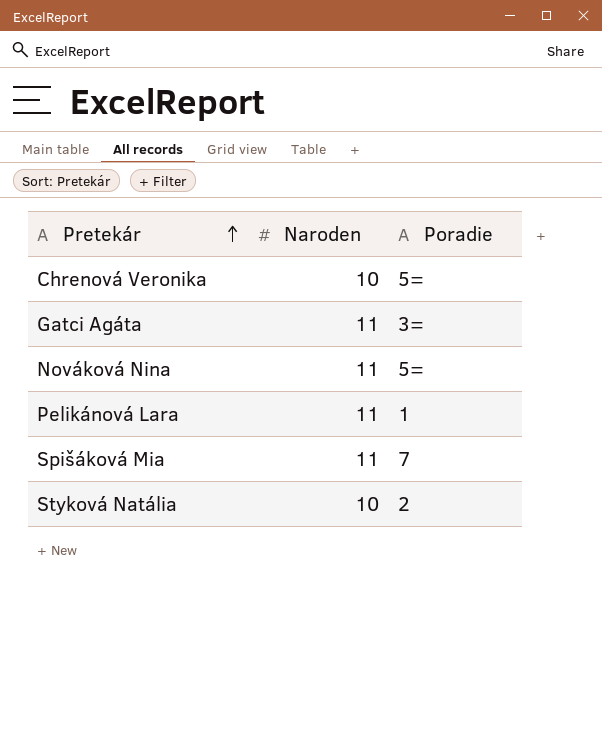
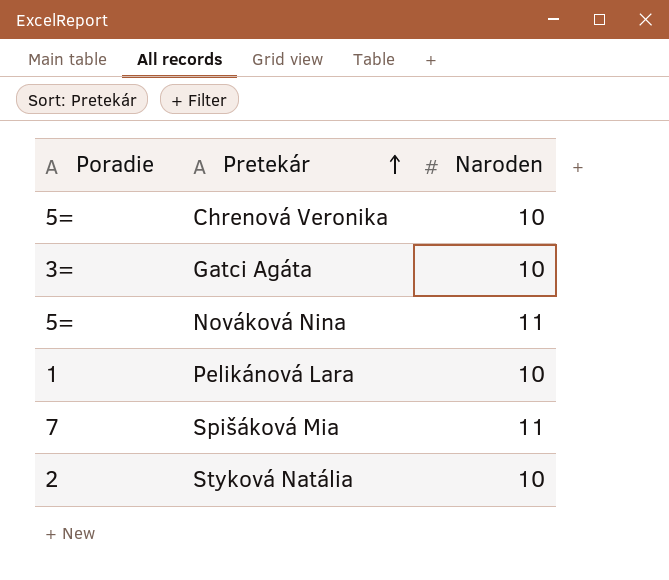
column Poradie | position: 3 -> 1
Gatci Agáta | Naroden: 11 -> 10
Pelikánová Lara | Naroden: 11 -> 10

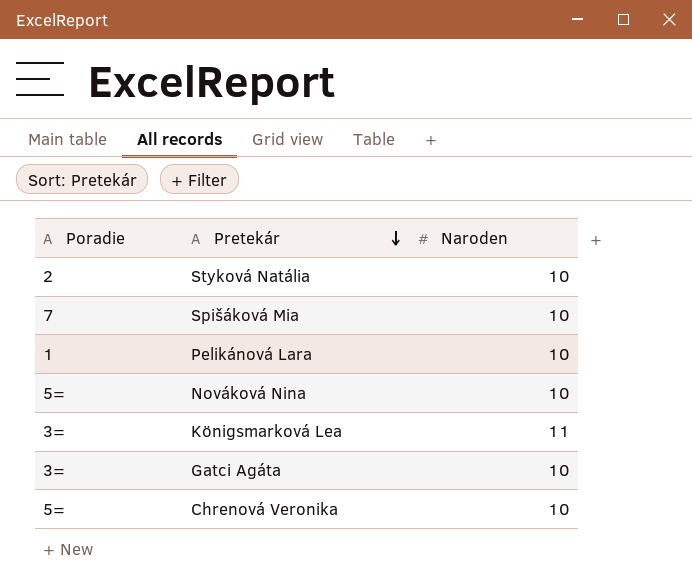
row order: Pretekár ascending -> Pretekár descending
Spišáková Mia | Naroden: 11 -> 10
Nováková Nina | Naroden: 11 -> 10
row Königsmarková Lea: none -> 3= | 11

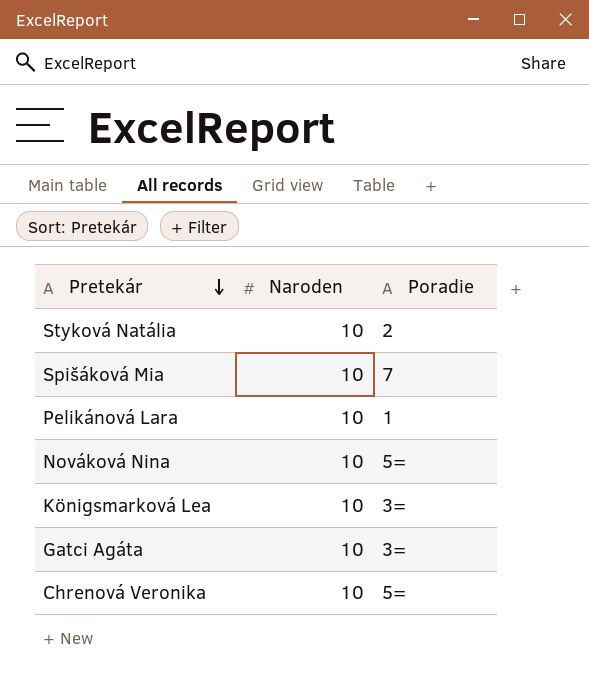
column Poradie | position: 1 -> 3
Königsmarková Lea | Naroden: 11 -> 10

